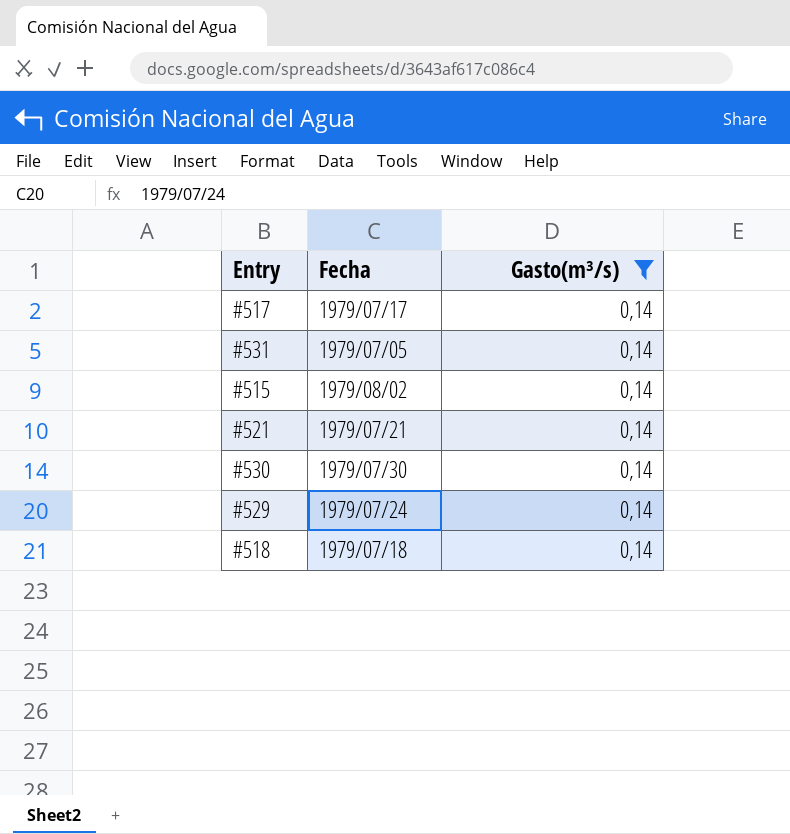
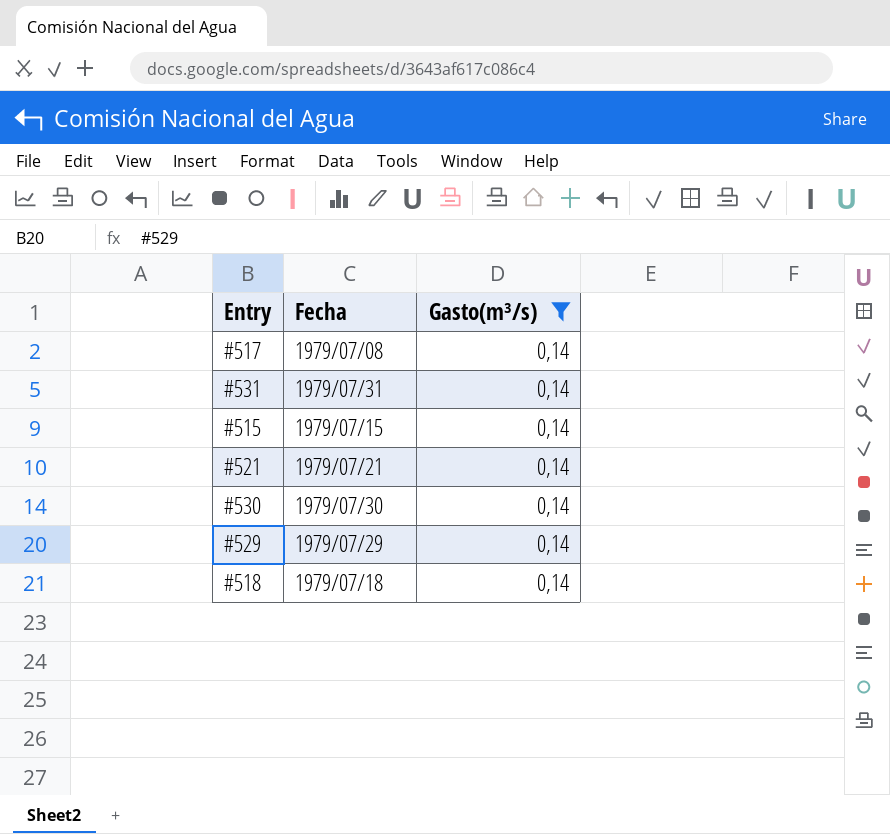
#517 | Fecha: 1979/07/17 -> 1979/07/08
#531 | Fecha: 1979/07/05 -> 1979/07/31
#515 | Fecha: 1979/08/02 -> 1979/07/15
#529 | Fecha: 1979/07/24 -> 1979/07/29

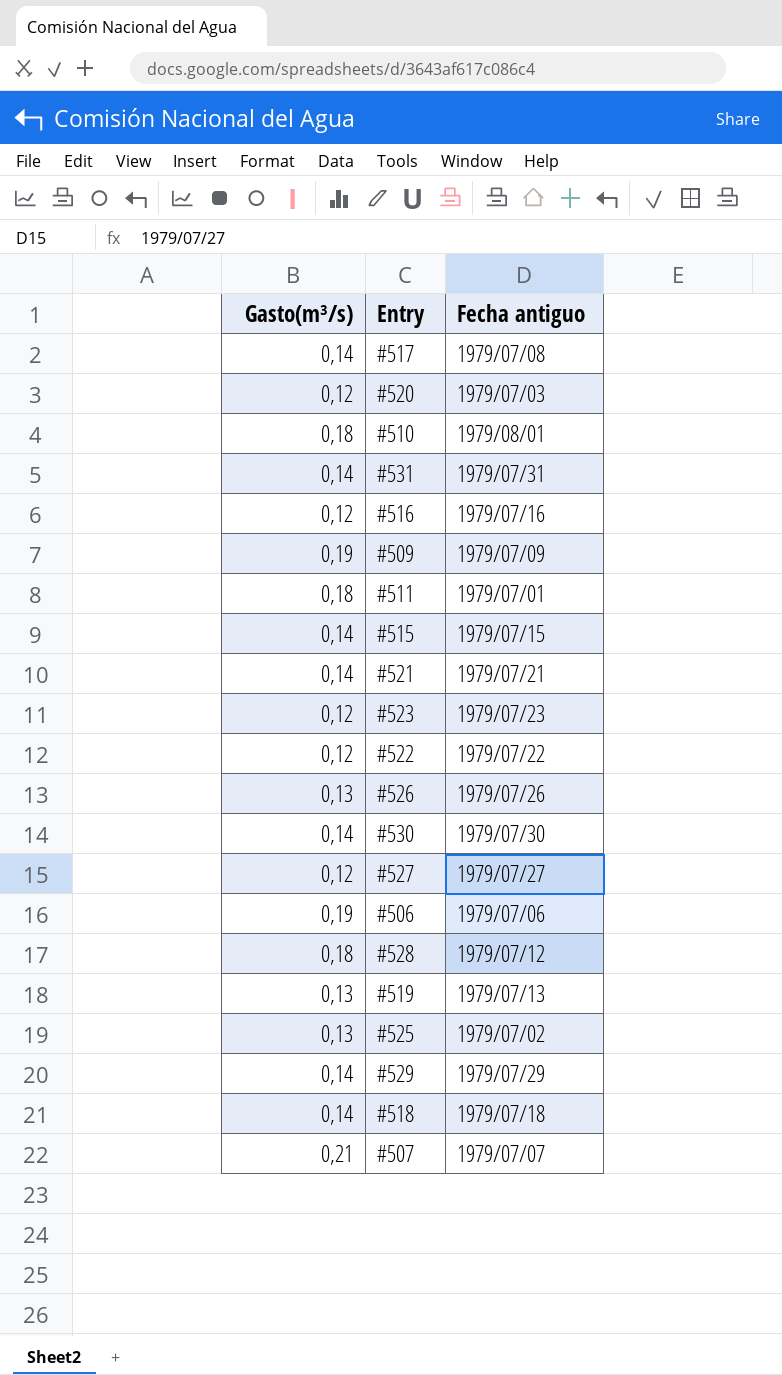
filter: Gasto(m³/s) = 0,14 -> none
column Gasto(m³/s) | position: 3 -> 1
column name: Fecha -> Fecha antiguo

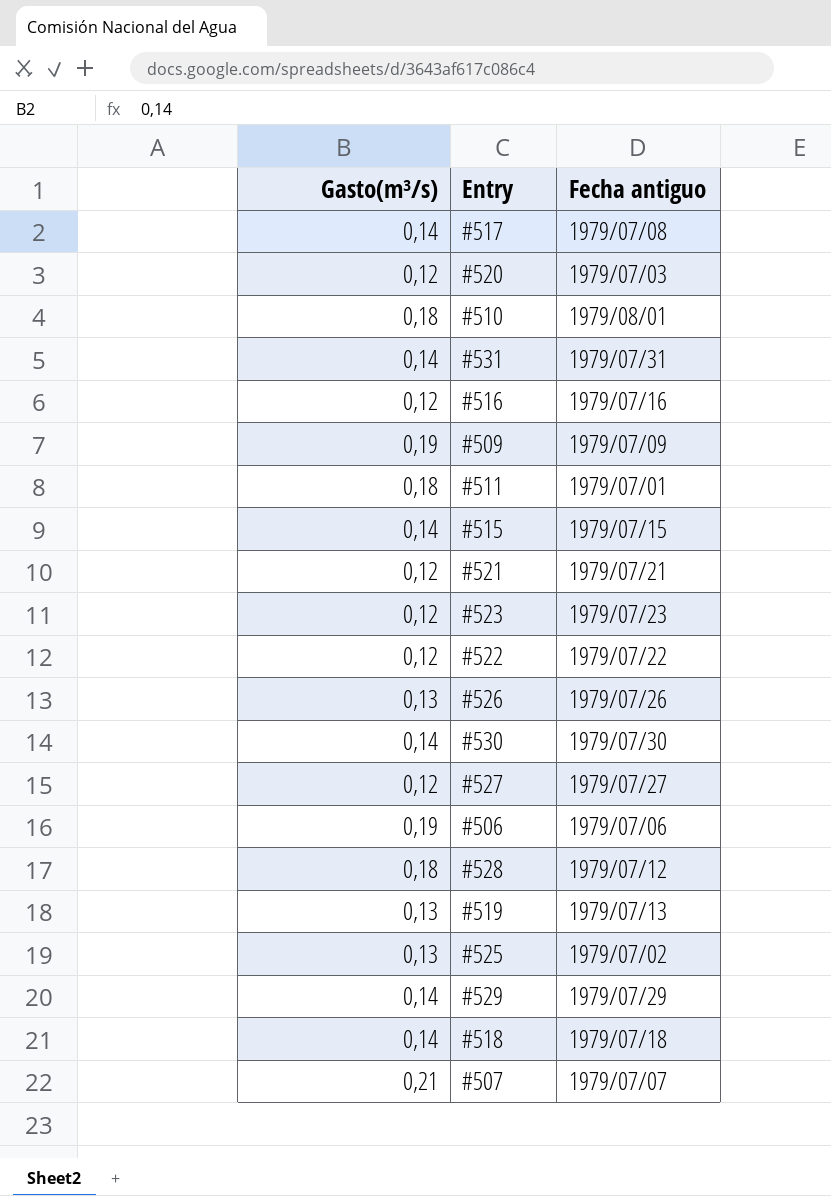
#521 | Gasto(m³/s): 0,14 -> 0,12

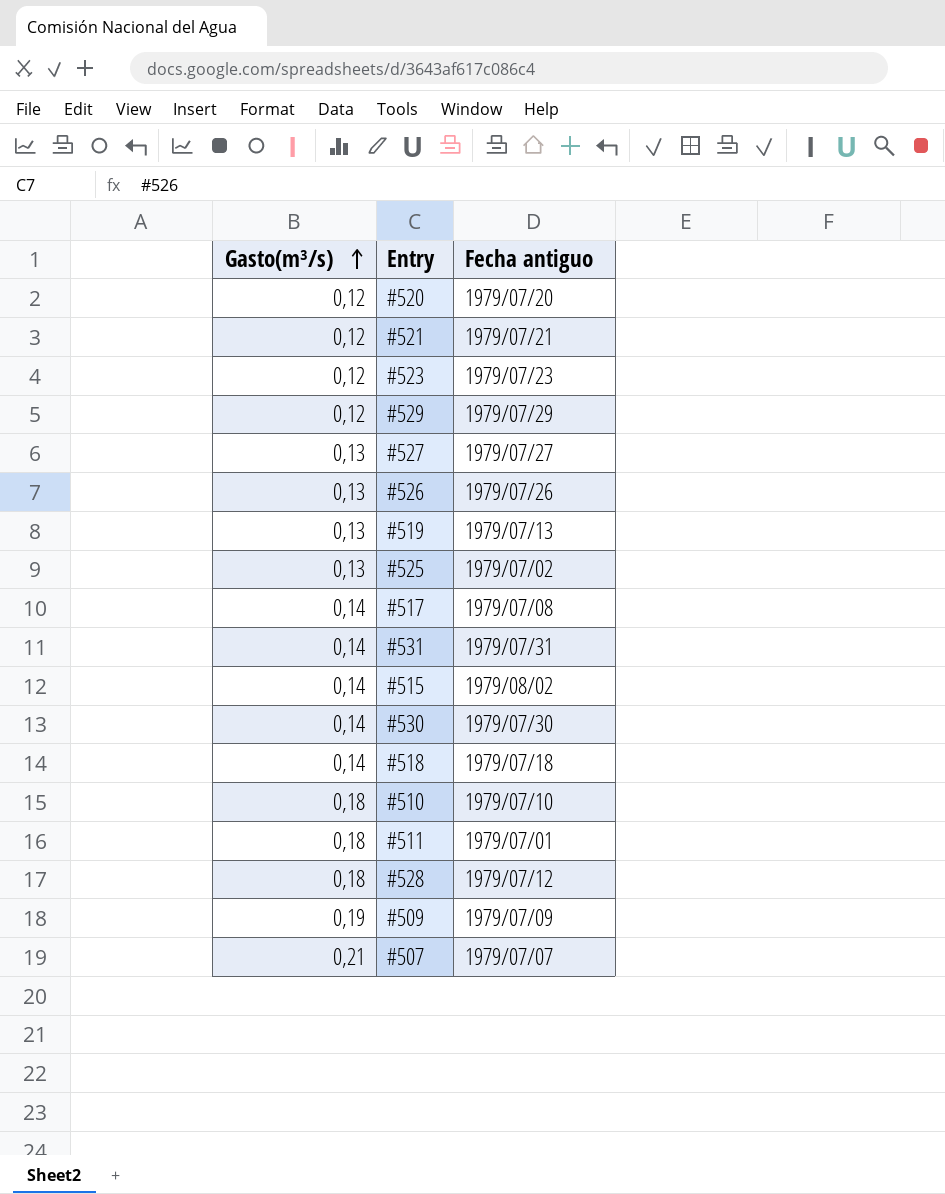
row order: none -> Gasto(m³/s) ascending
row #516: 0,12 | 1979/07/16 -> none
row #522: 0,12 | 1979/07/22 -> none
row #506: 0,19 | 1979/07/06 -> none
#520 | Fecha antiguo: 1979/07/03 -> 1979/07/20
#529 | Gasto(m³/s): 0,14 -> 0,12
#527 | Gasto(m³/s): 0,12 -> 0,13
#515 | Fecha antiguo: 1979/07/15 -> 1979/08/02
#510 | Fecha antiguo: 1979/08/01 -> 1979/07/10

